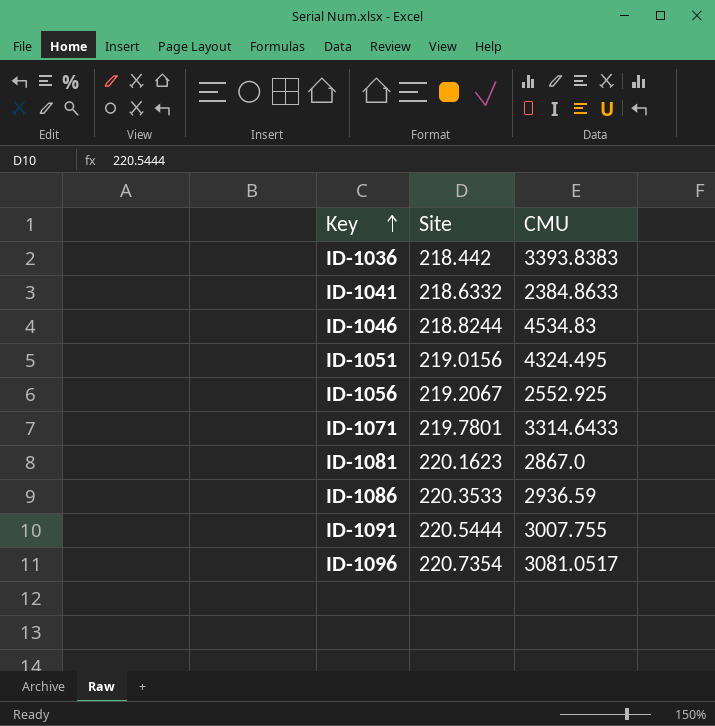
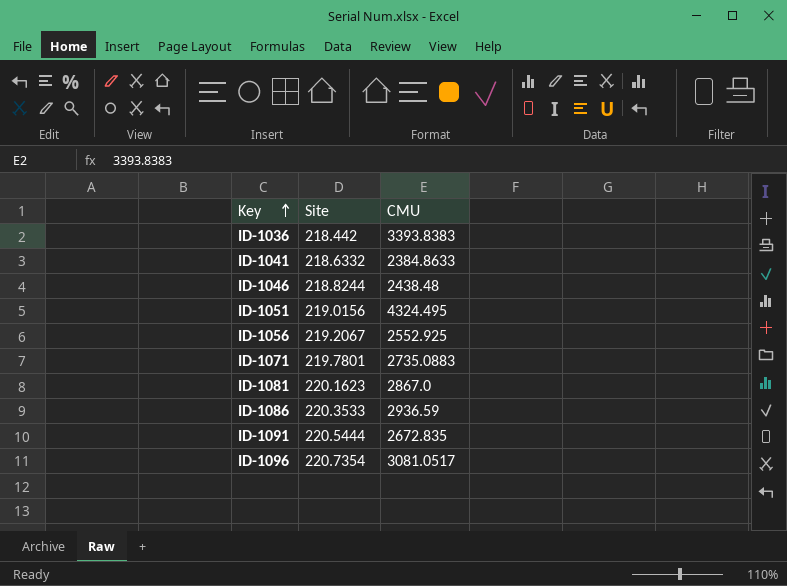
ID-1046 | CMU: 4534.83 -> 2438.48
ID-1071 | CMU: 3314.6433 -> 2735.0883
ID-1091 | CMU: 3007.755 -> 2672.835

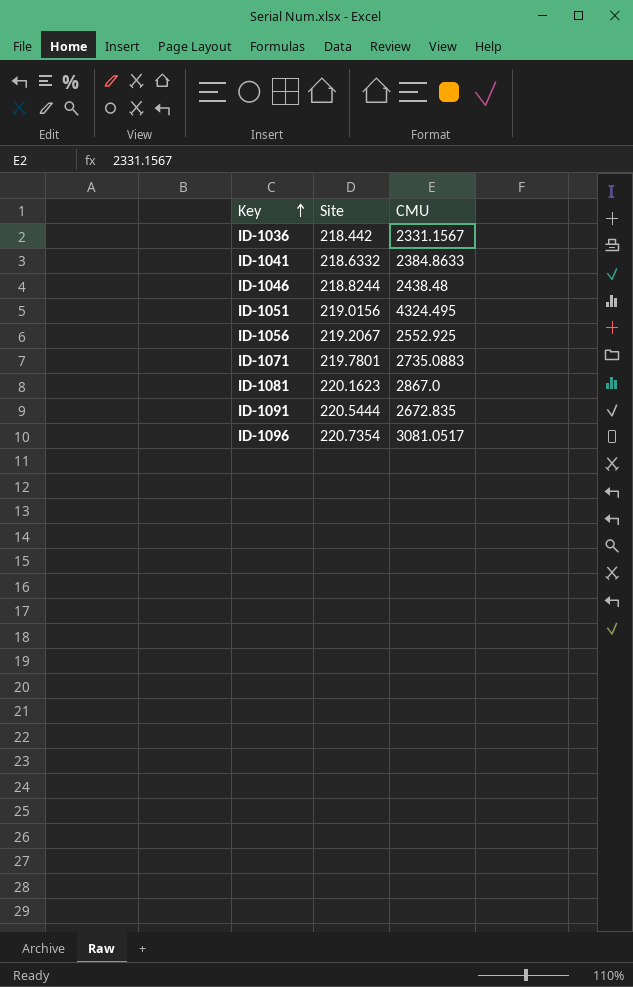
row ID-1086: 220.3533 | 2936.59 -> none
ID-1036 | CMU: 3393.8383 -> 2331.1567

